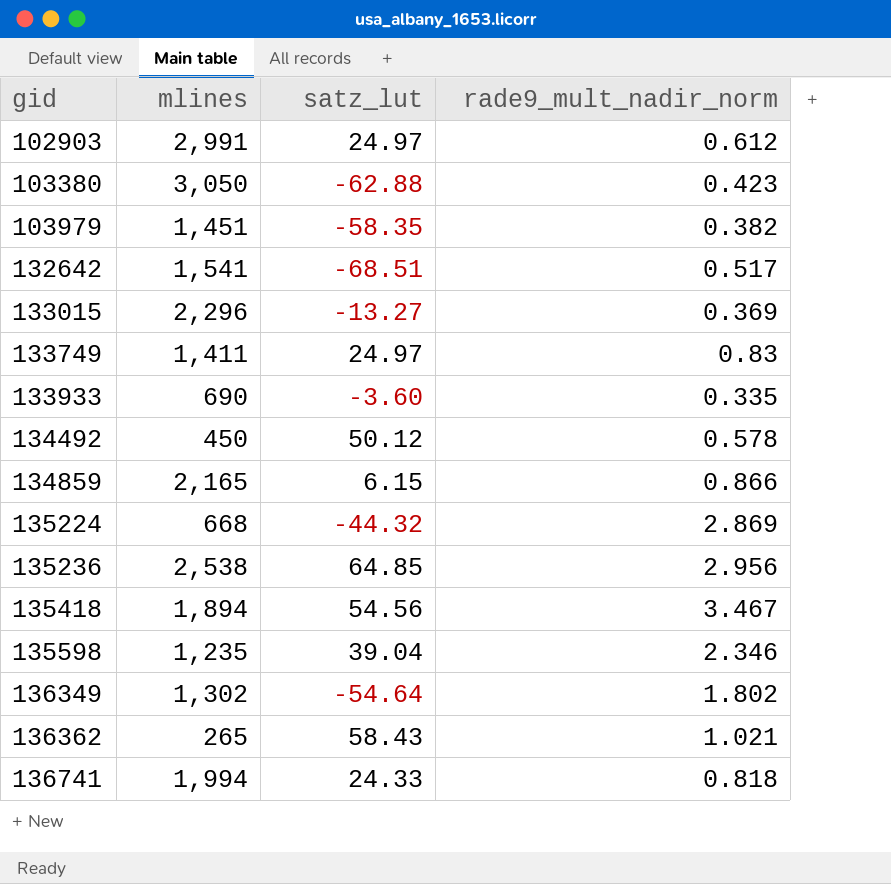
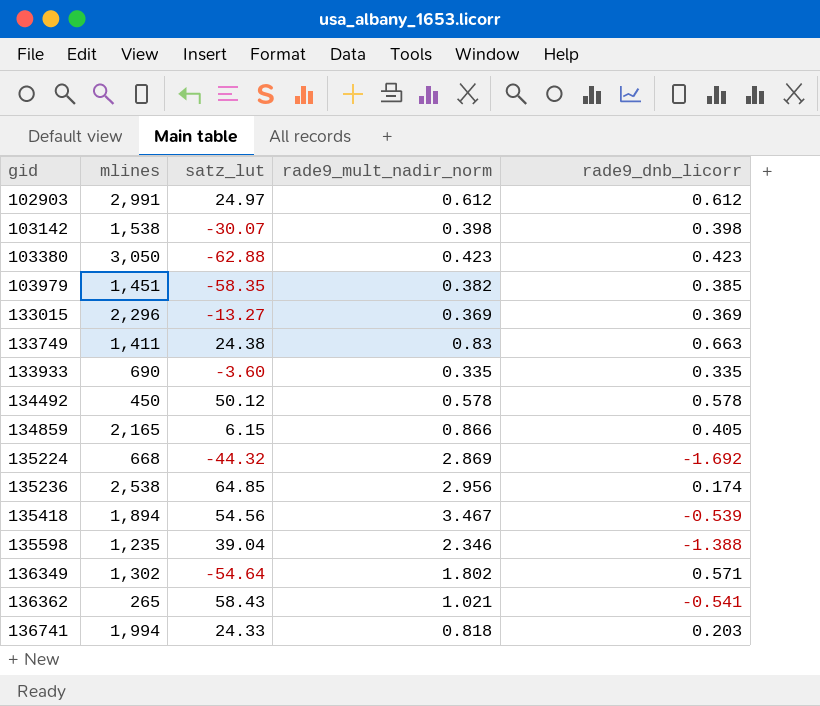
column rade9_dnb_licorr | position: none -> 5
row 132642: 1,541 | -68.51 | 0.517 -> none
row 103142: none -> 1,538 | -30.07 | 0.398 | 0.398
133749 | satz_lut: 24.97 -> 24.38

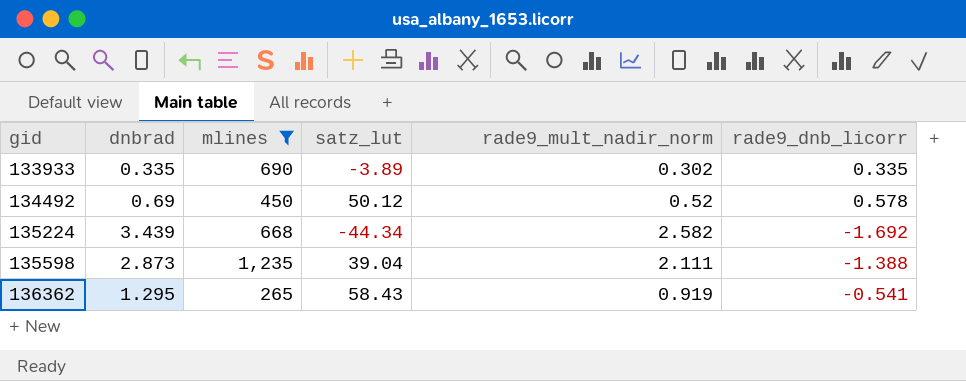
filter: none -> mlines <= 1,235
column dnbrad | position: none -> 2
133933 | satz_lut: -3.60 -> -3.89
133933 | rade9_mult_nadir_norm: 0.335 -> 0.302
134492 | rade9_mult_nadir_norm: 0.578 -> 0.52
135224 | satz_lut: -44.32 -> -44.34
135224 | rade9_mult_nadir_norm: 2.869 -> 2.582
135598 | rade9_mult_nadir_norm: 2.346 -> 2.111
136362 | rade9_mult_nadir_norm: 1.021 -> 0.919

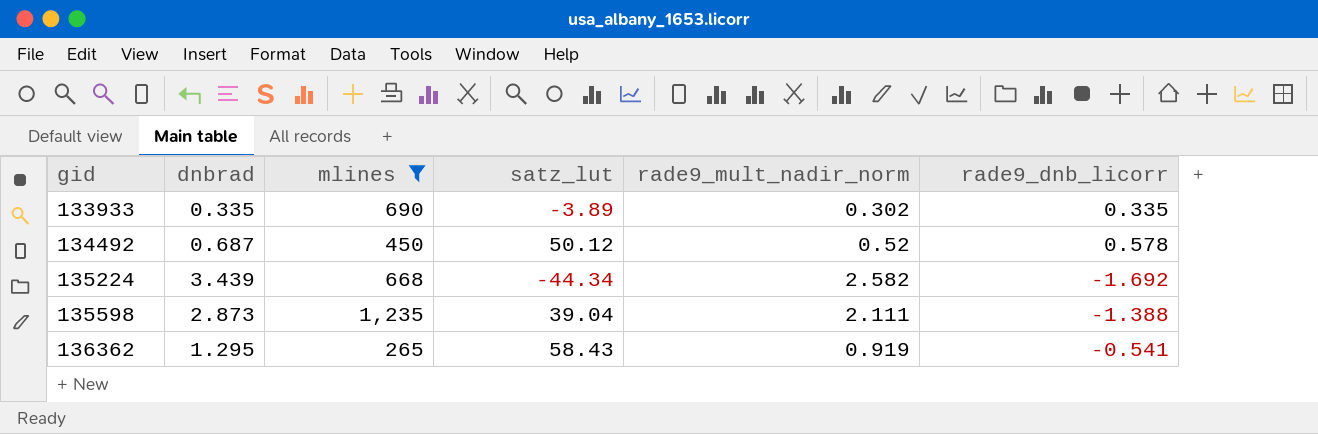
134492 | dnbrad: 0.69 -> 0.687

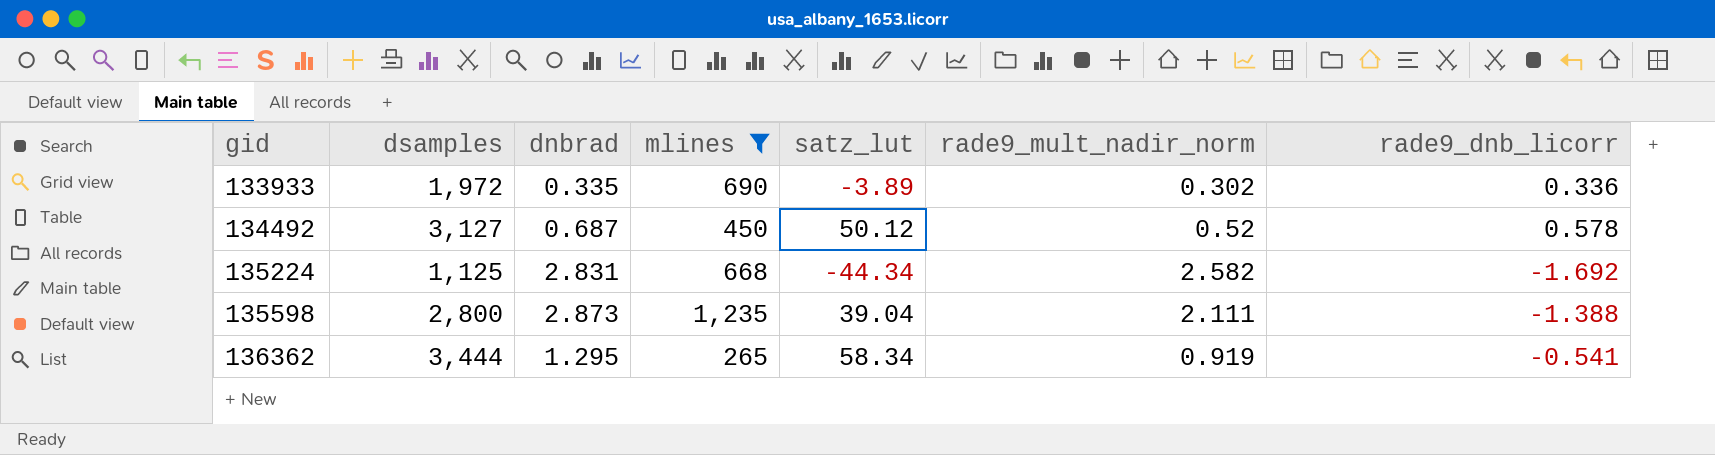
column dsamples | position: none -> 2
133933 | rade9_dnb_licorr: 0.335 -> 0.336
135224 | dnbrad: 3.439 -> 2.831
136362 | satz_lut: 58.43 -> 58.34

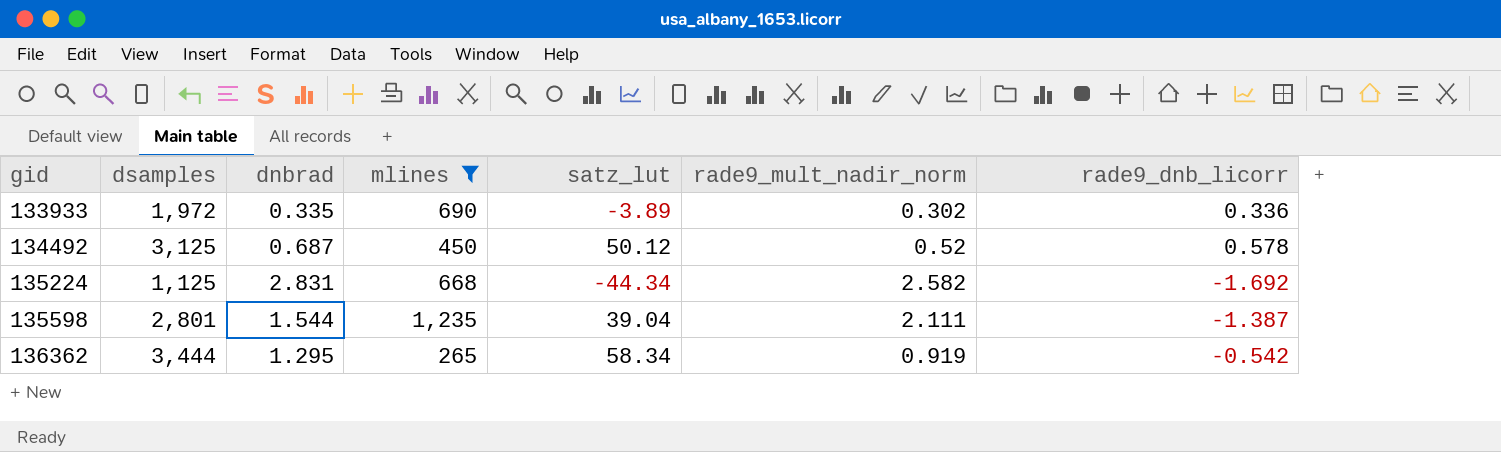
134492 | dsamples: 3,127 -> 3,125
135598 | dsamples: 2,800 -> 2,801
135598 | dnbrad: 2.873 -> 1.544
135598 | rade9_dnb_licorr: -1.388 -> -1.387
136362 | rade9_dnb_licorr: -0.541 -> -0.542

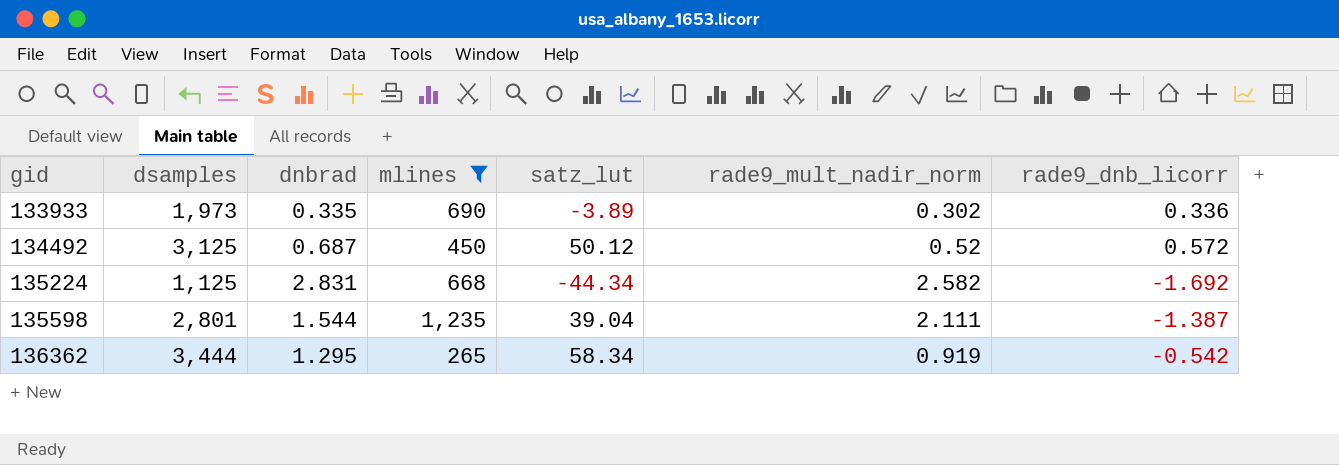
133933 | dsamples: 1,972 -> 1,973
134492 | rade9_dnb_licorr: 0.578 -> 0.572

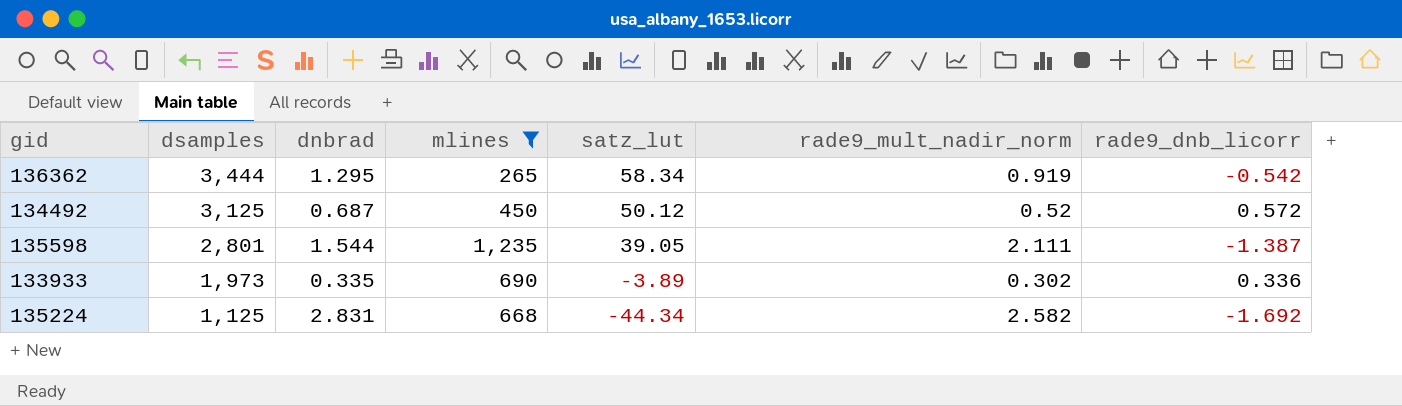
row order: gid ascending -> dsamples descending
135598 | satz_lut: 39.04 -> 39.05

